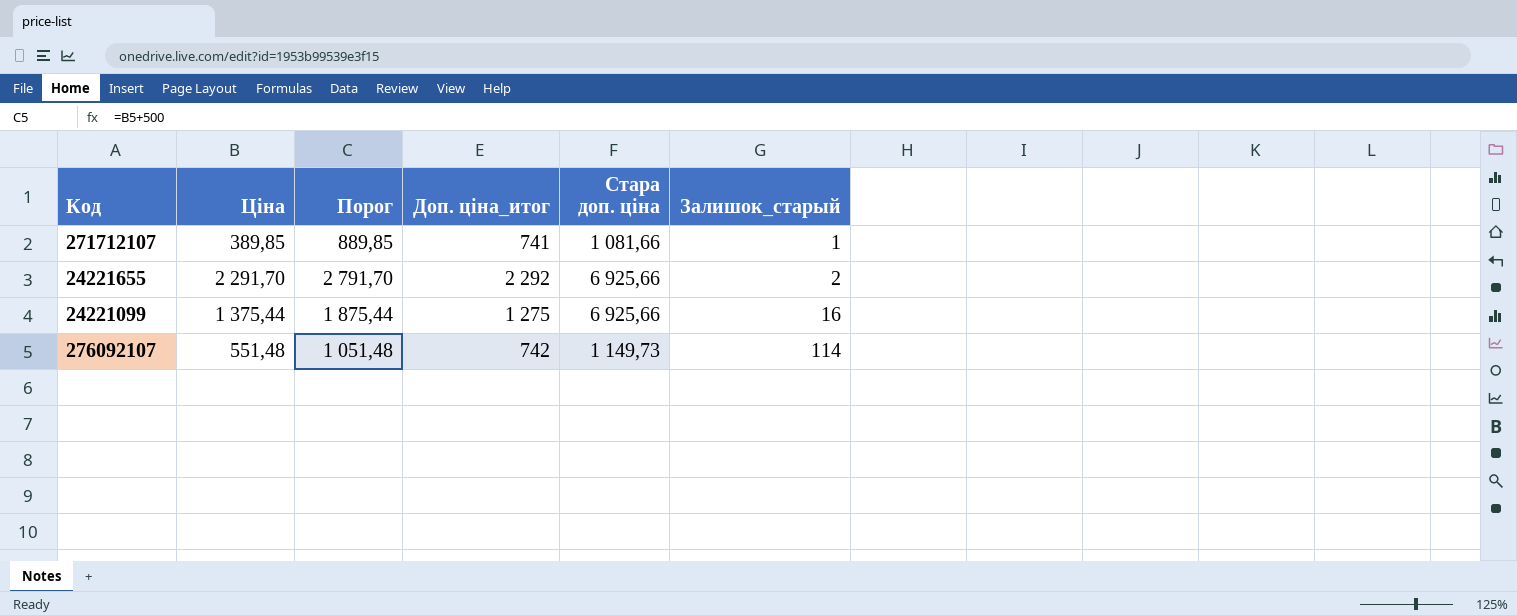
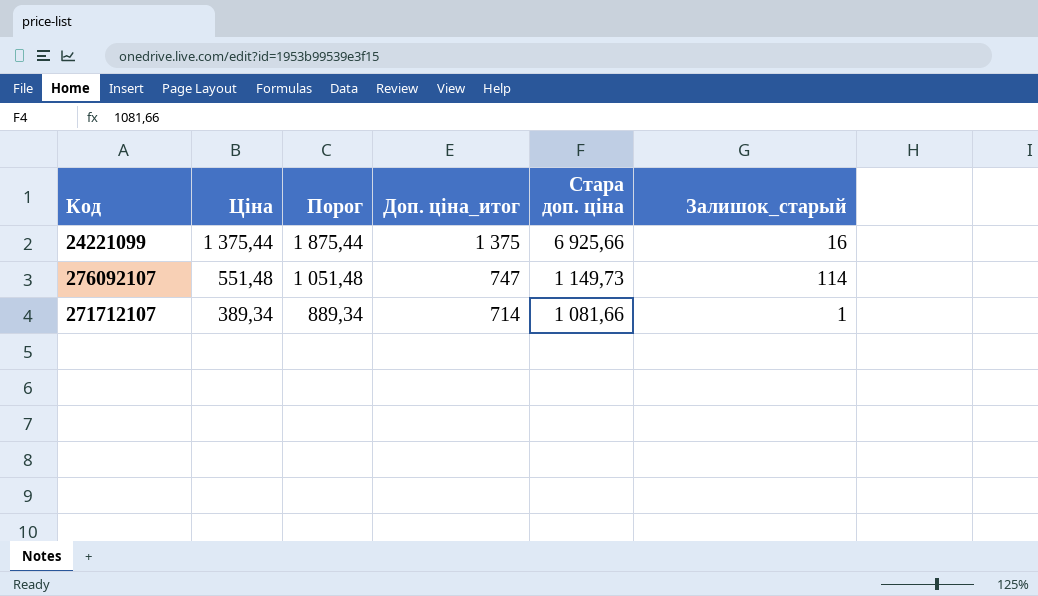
row order: Залишок_старый ascending -> Ціна descending
row 24221655: 2 291,70 | 2 791,70 | 2 292 | 6 925,66 | 2 -> none
24221099 | Доп. ціна_итог: 1 275 -> 1 375
276092107 | Доп. ціна_итог: 742 -> 747
271712107 | Ціна: 389,85 -> 389,34
271712107 | Порог: 889,85 -> 889,34
271712107 | Доп. ціна_итог: 741 -> 714

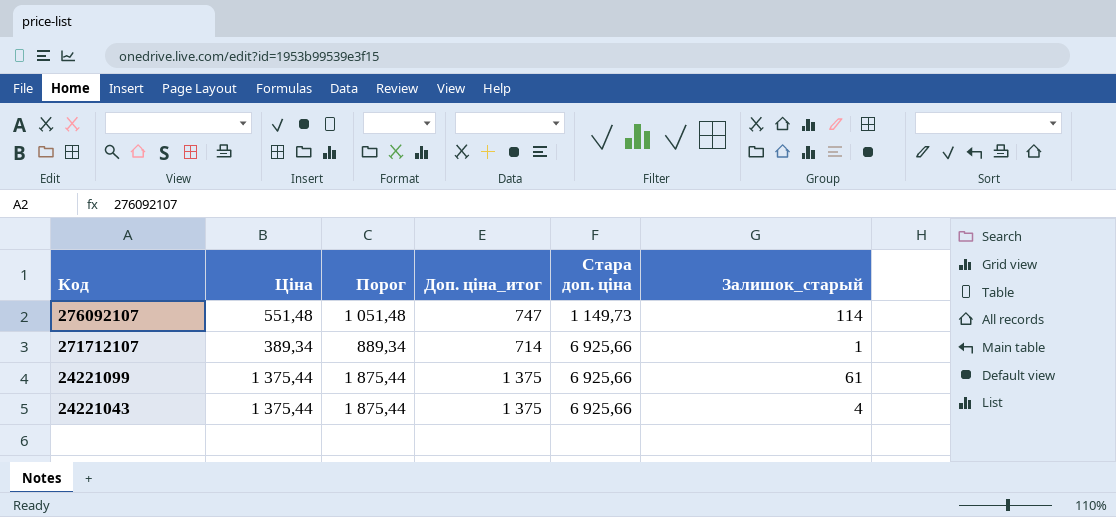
row order: Ціна descending -> Код descending
271712107 | Стара доп. ціна: 1 081,66 -> 6 925,66
24221099 | Залишок_старый: 16 -> 61
row 24221043: none -> 1 375,44 | 1 875,44 | 1 375 | 6 925,66 | 4

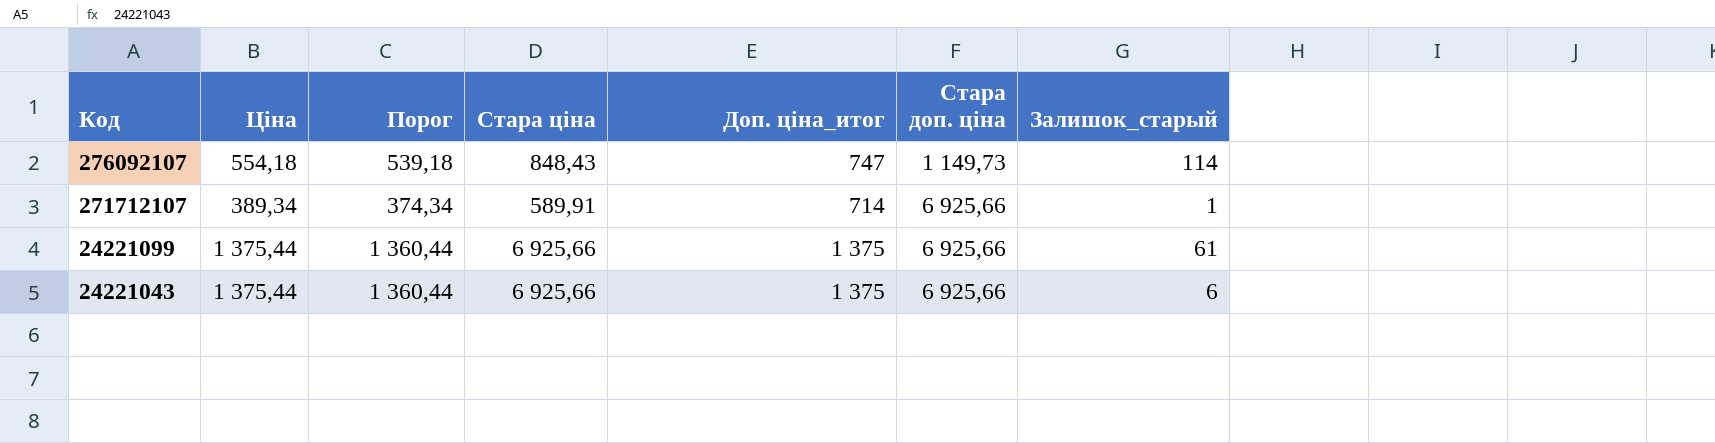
column Порог | formula: [Ціна] + 500 -> [Ціна] - 15
column Стара ціна | position: none -> 4
276092107 | Ціна: 551,48 -> 554,18
24221043 | Залишок_старый: 4 -> 6

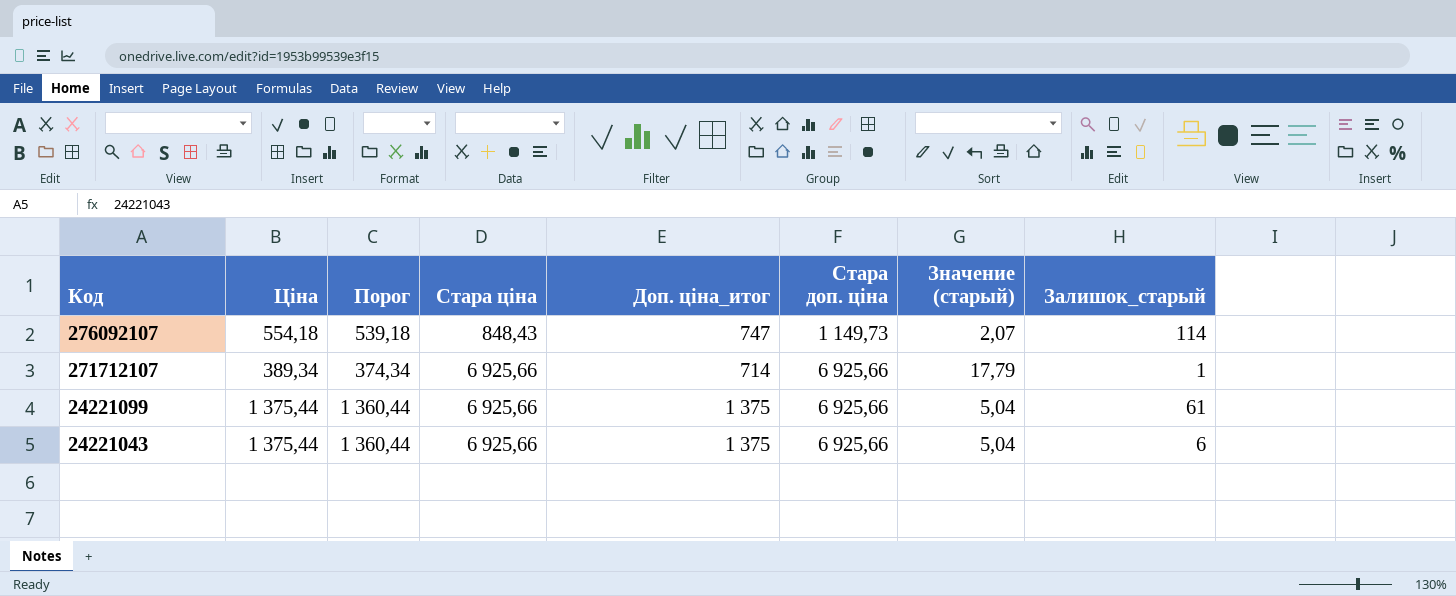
column Значение (старый) | formula: none -> [Стара доп. ціна] / [Ціна]
271712107 | Стара ціна: 589,91 -> 6 925,66

